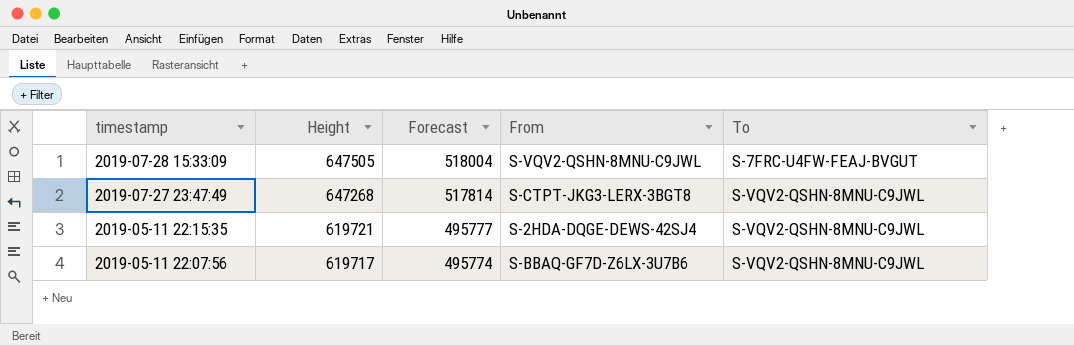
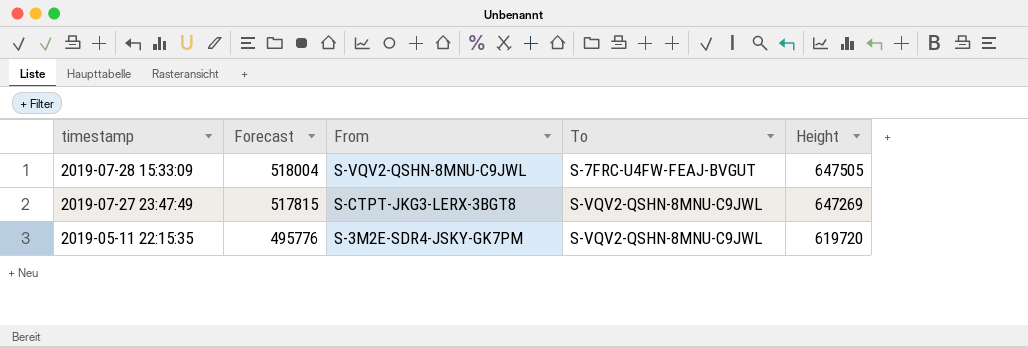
column Height | position: 2 -> 5
row 2019-05-11 22:07:56: 619717 | 495774 | S-BBAQ-GF7D-Z6LX-3U7B6 | S-VQV2-QSHN-8MNU-C9JWL -> none
2019-07-27 23:47:49 | Forecast: 517814 -> 517815
2019-07-27 23:47:49 | Height: 647268 -> 647269
2019-05-11 22:15:35 | Forecast: 495777 -> 495776
2019-05-11 22:15:35 | From: S-2HDA-DQGE-DEWS-42SJ4 -> S-3M2E-SDR4-JSKY-GK7PM
2019-05-11 22:15:35 | Height: 619721 -> 619720

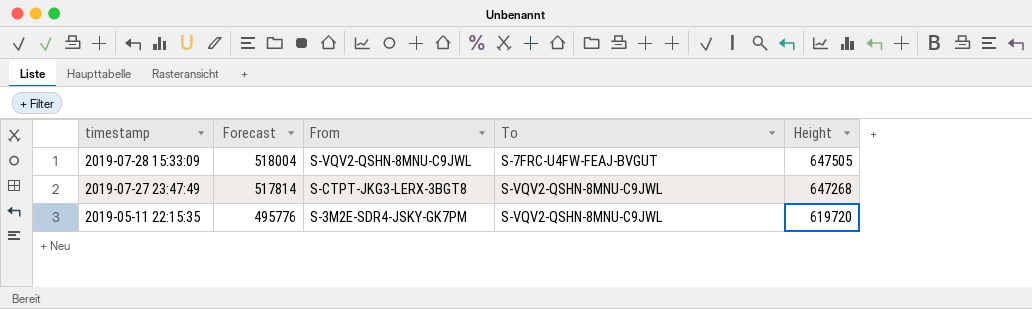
2019-07-27 23:47:49 | Forecast: 517815 -> 517814
2019-07-27 23:47:49 | Height: 647269 -> 647268

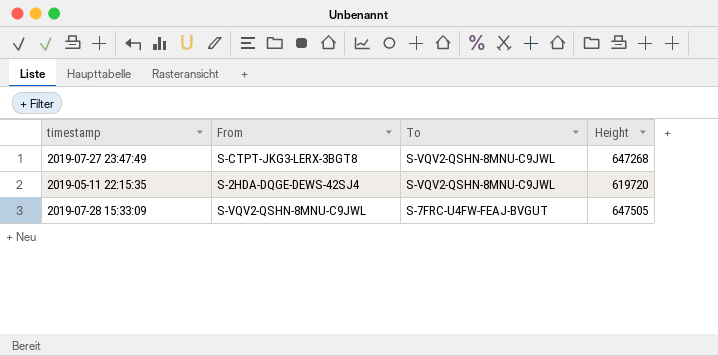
row order: timestamp descending -> To descending
column Forecast | formula: [Height] * 0.8 -> none
2019-05-11 22:15:35 | From: S-3M2E-SDR4-JSKY-GK7PM -> S-2HDA-DQGE-DEWS-42SJ4

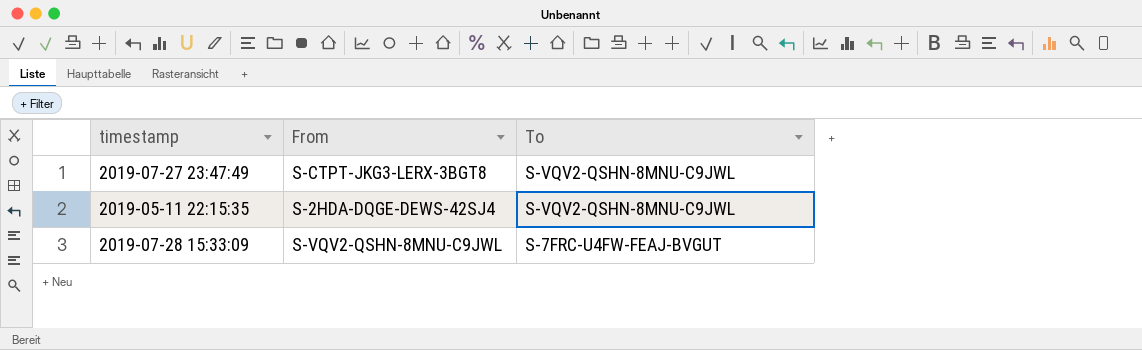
column Height | position: 4 -> none

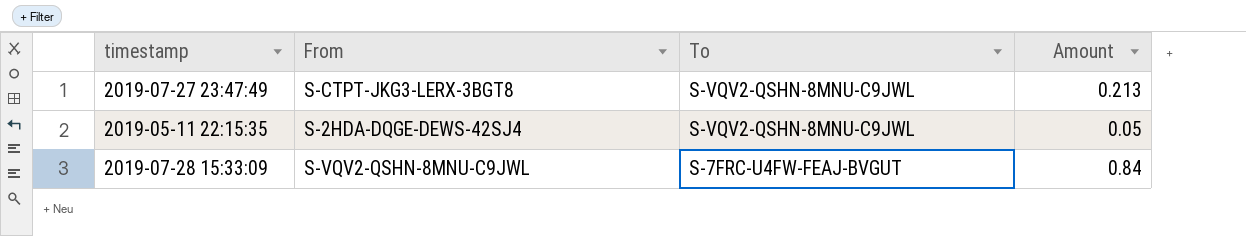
column Amount | position: none -> 4

